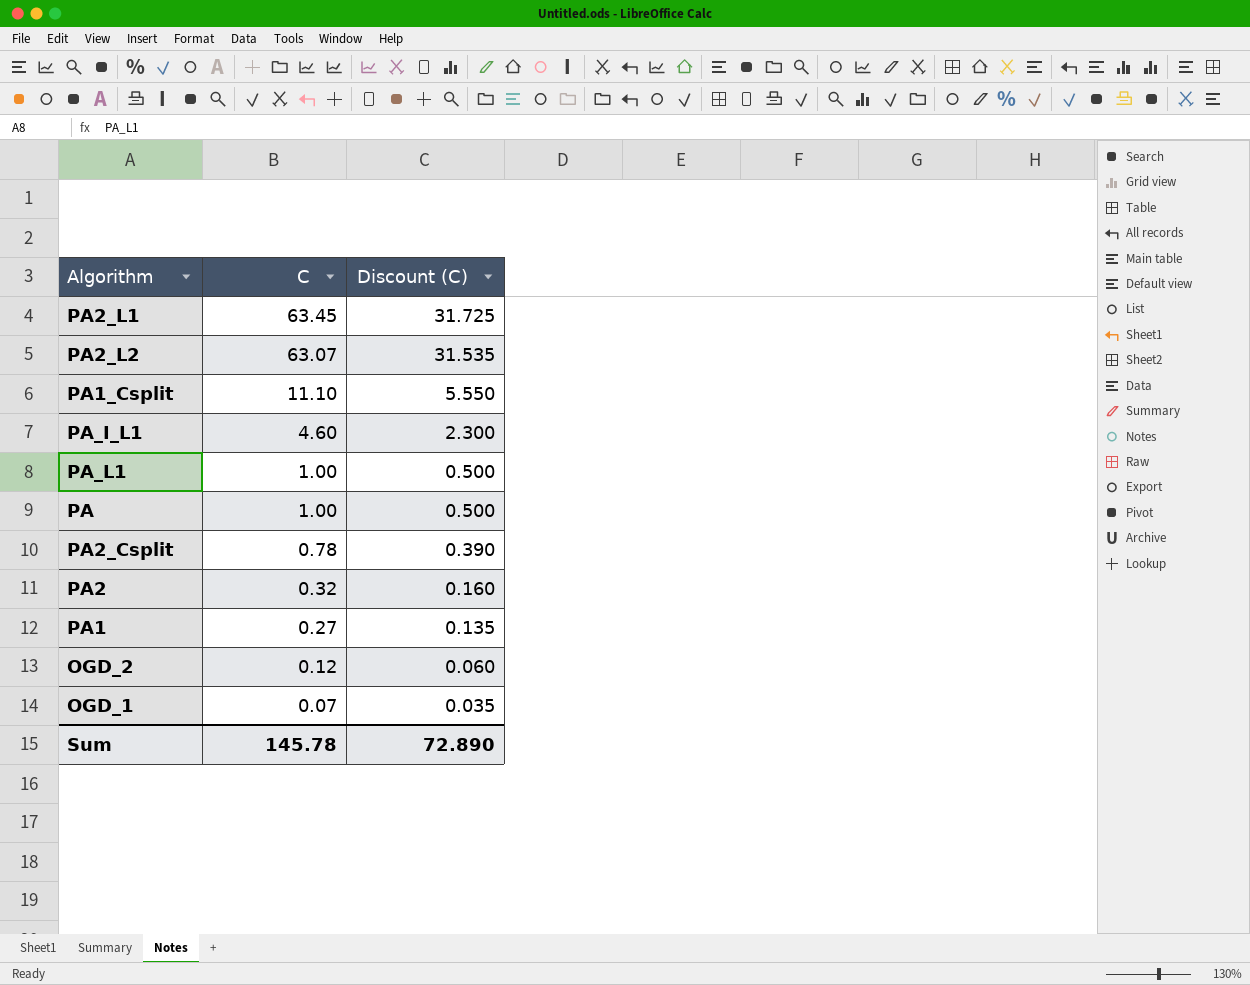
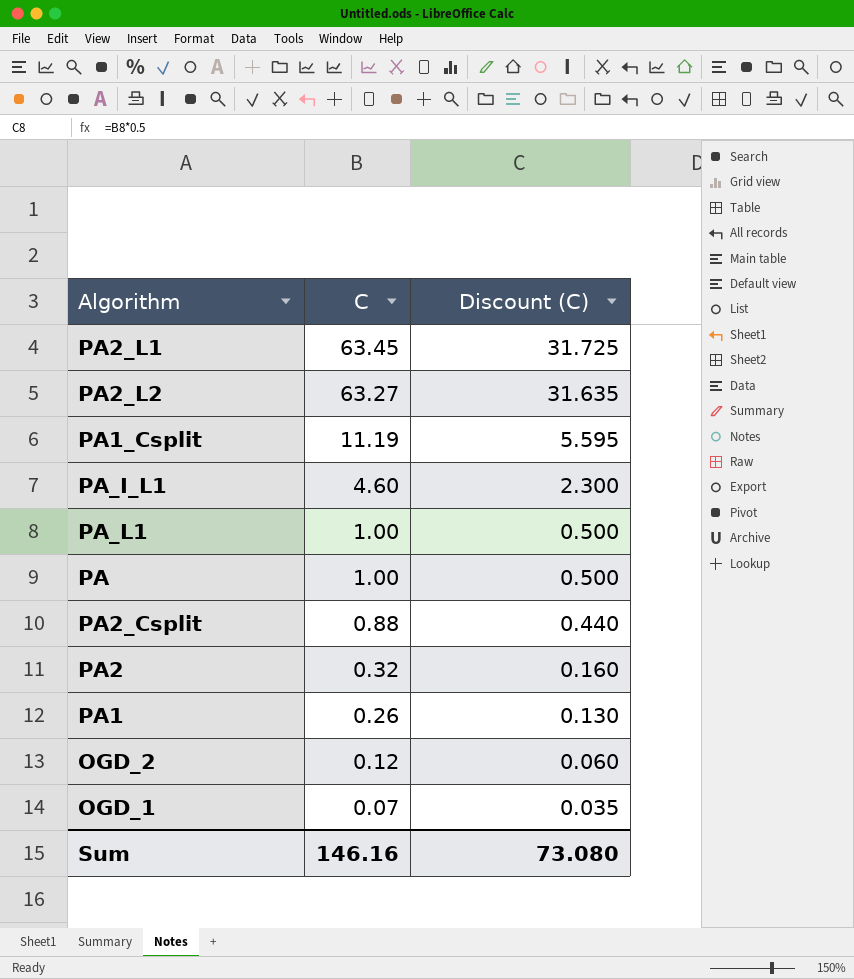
PA2_L2 | C: 63.07 -> 63.27
PA2_L2 | Discount (C): 31.535 -> 31.635
PA1_Csplit | C: 11.10 -> 11.19
PA1_Csplit | Discount (C): 5.550 -> 5.595
PA2_Csplit | C: 0.78 -> 0.88
PA2_Csplit | Discount (C): 0.390 -> 0.440
PA1 | C: 0.27 -> 0.26
PA1 | Discount (C): 0.135 -> 0.130
Sum | C: 145.78 -> 146.16
Sum | Discount (C): 72.890 -> 73.080

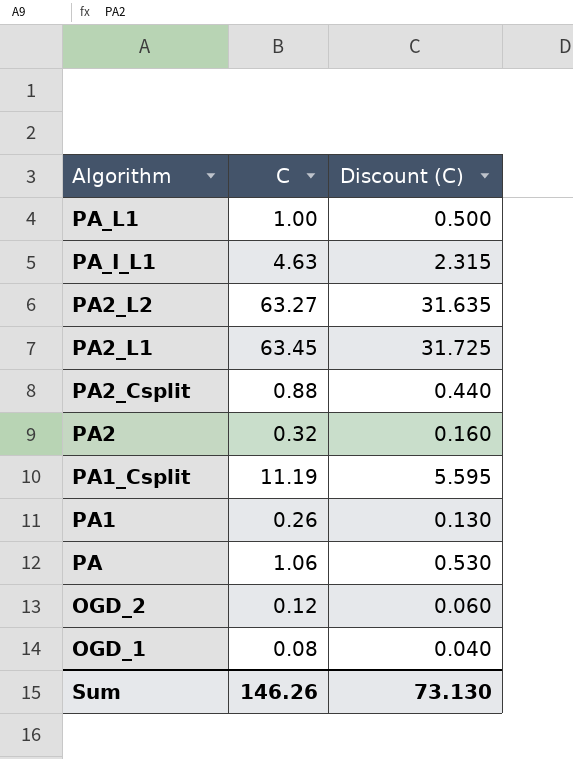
row order: C descending -> Algorithm descending
PA_I_L1 | C: 4.60 -> 4.63
PA_I_L1 | Discount (C): 2.300 -> 2.315
PA | C: 1.00 -> 1.06
PA | Discount (C): 0.500 -> 0.530
OGD_1 | C: 0.07 -> 0.08
OGD_1 | Discount (C): 0.035 -> 0.040
Sum | C: 146.16 -> 146.26
Sum | Discount (C): 73.080 -> 73.130

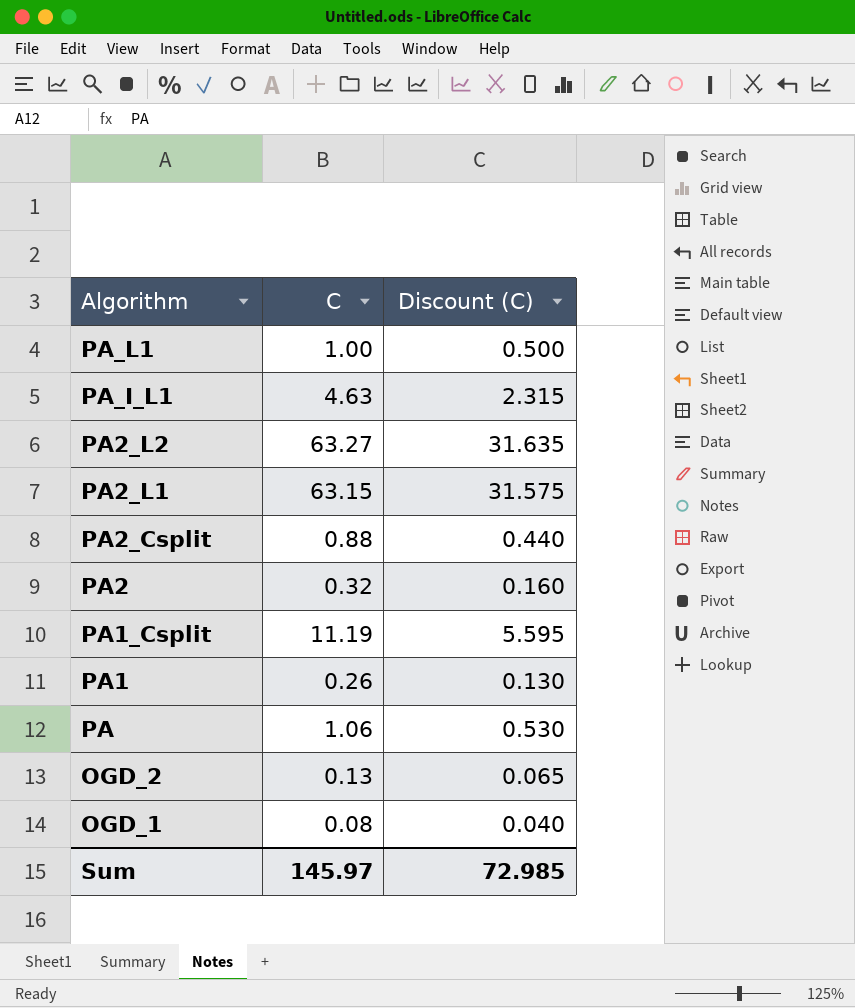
PA2_L1 | C: 63.45 -> 63.15
PA2_L1 | Discount (C): 31.725 -> 31.575
OGD_2 | C: 0.12 -> 0.13
OGD_2 | Discount (C): 0.060 -> 0.065
Sum | C: 146.26 -> 145.97
Sum | Discount (C): 73.130 -> 72.985

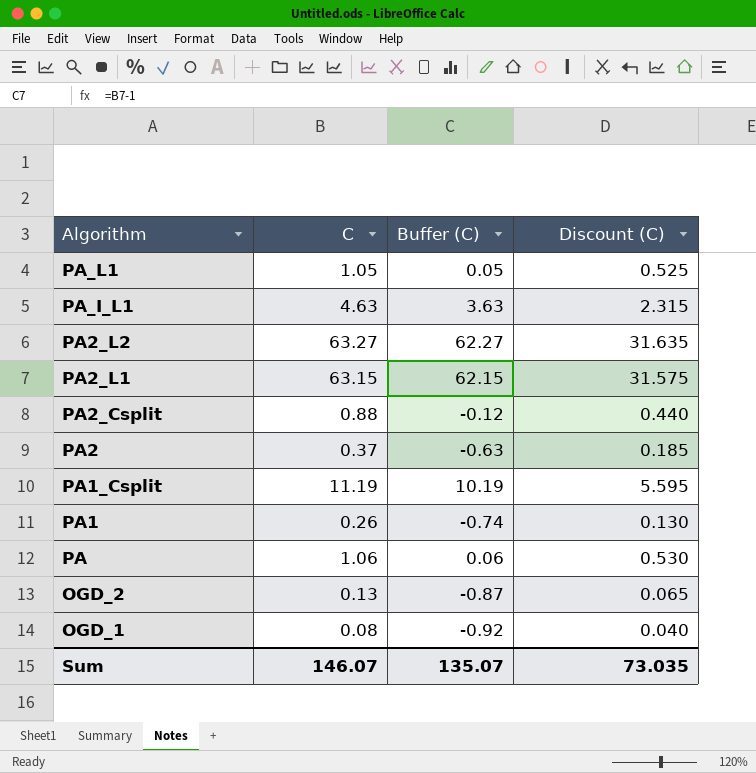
column Buffer (C) | formula: none -> [C] - 1
PA_L1 | C: 1.00 -> 1.05
PA_L1 | Discount (C): 0.500 -> 0.525
PA2 | C: 0.32 -> 0.37
PA2 | Discount (C): 0.160 -> 0.185
Sum | C: 145.97 -> 146.07
Sum | Discount (C): 72.985 -> 73.035

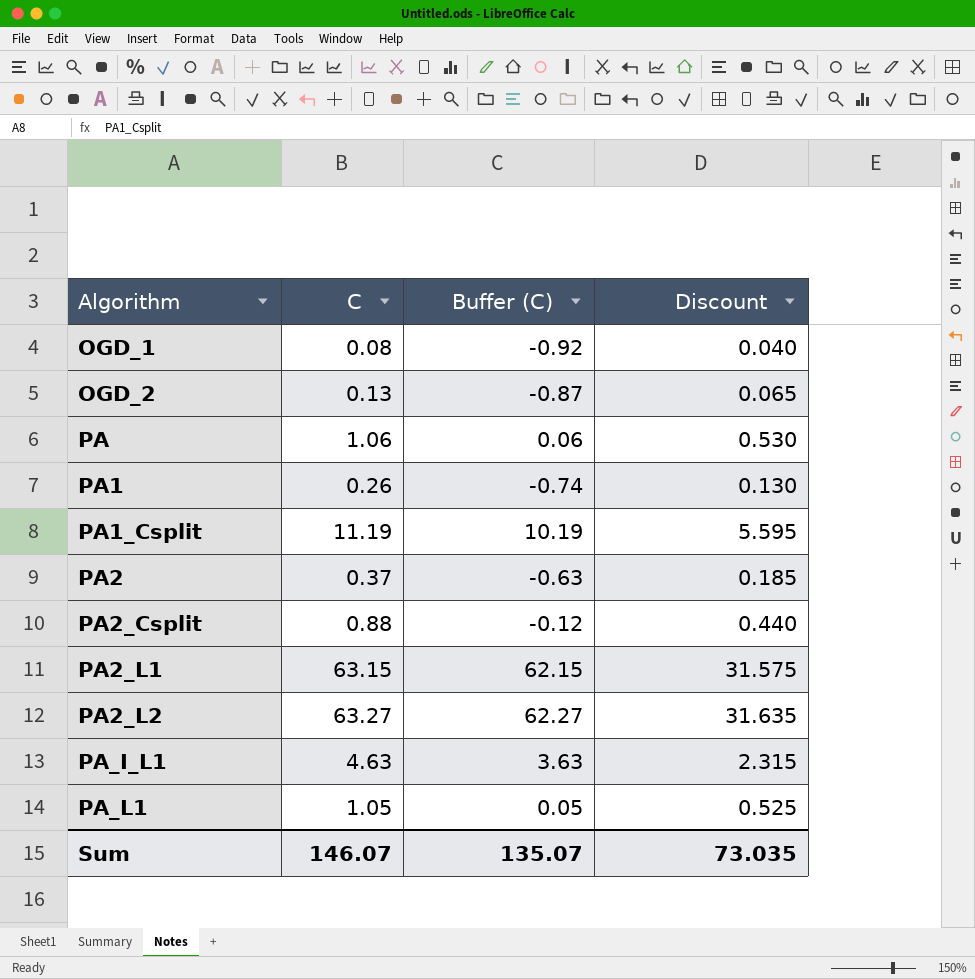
row order: Algorithm descending -> Algorithm ascending
column name: Discount (C) -> Discount

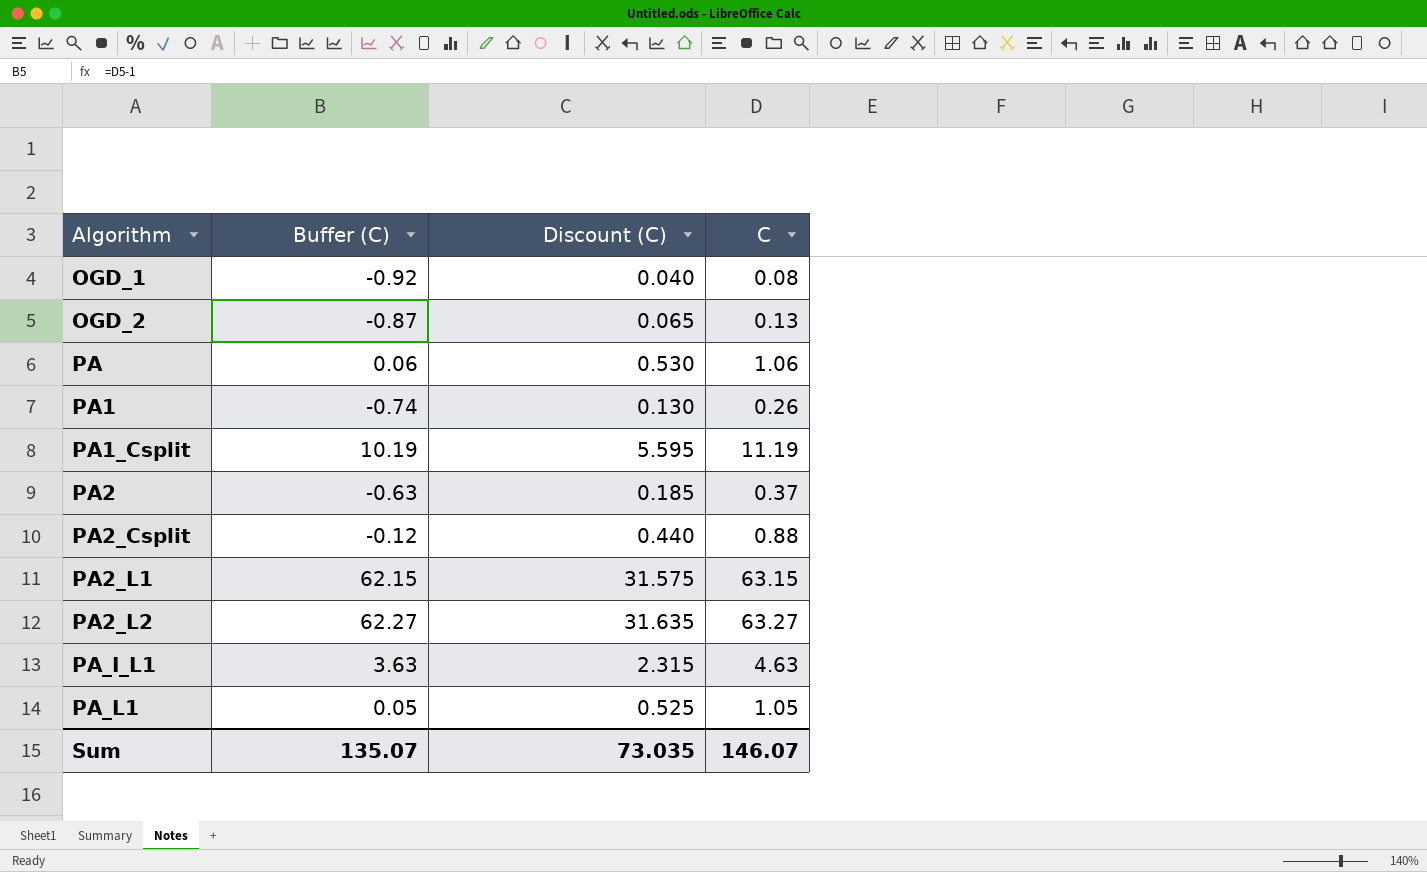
column name: Discount -> Discount (C)
column C | position: 2 -> 4

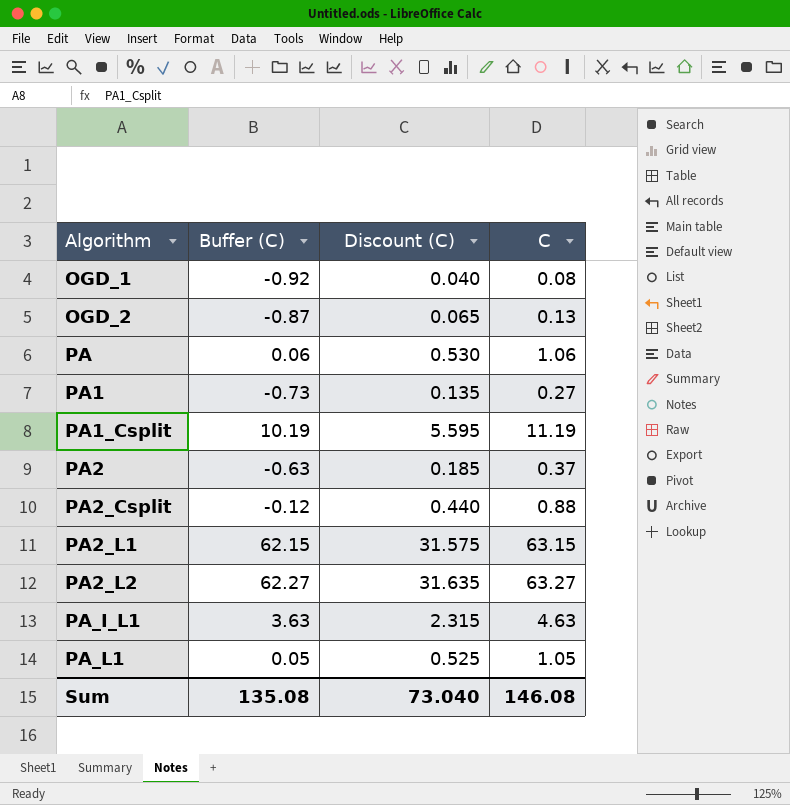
PA1 | Buffer (C): -0.74 -> -0.73
PA1 | Discount (C): 0.130 -> 0.135
PA1 | C: 0.26 -> 0.27
Sum | Buffer (C): 135.07 -> 135.08
Sum | Discount (C): 73.035 -> 73.040
Sum | C: 146.07 -> 146.08

